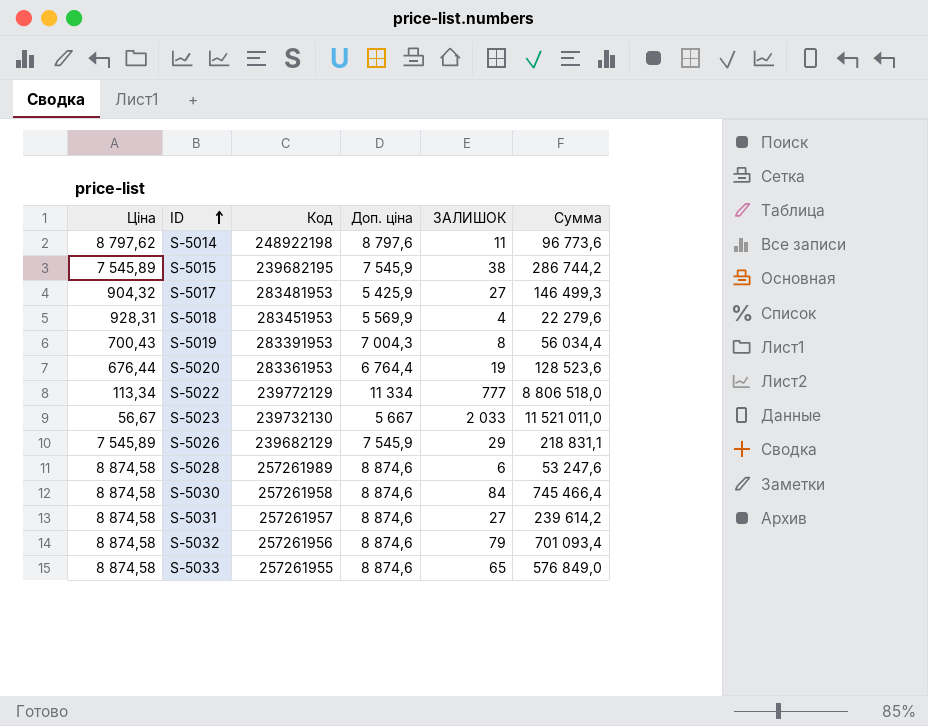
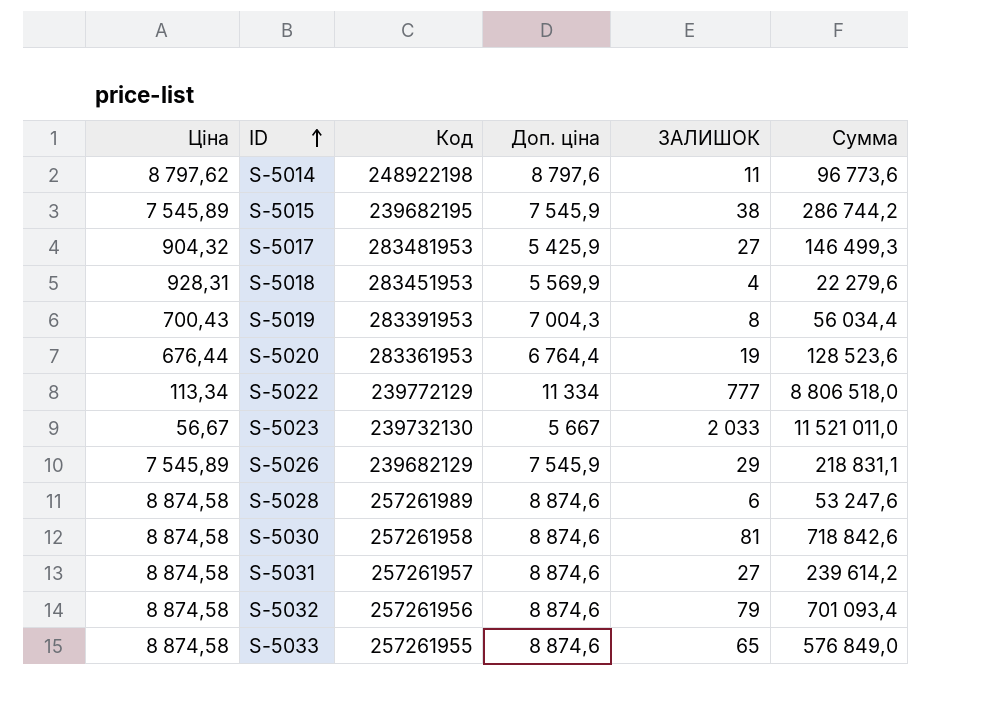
S-5030 | ЗАЛИШОК: 84 -> 81
S-5030 | Сумма: 745 466,4 -> 718 842,6

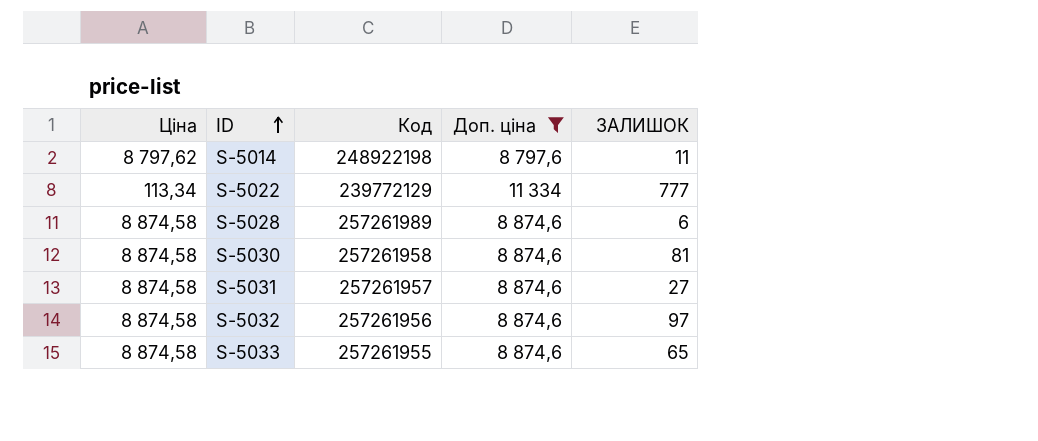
filter: none -> Доп. ціна >= 8 797,6
column Сумма | formula: [Доп. ціна] * [ЗАЛИШОК] -> none
S-5032 | ЗАЛИШОК: 79 -> 97

